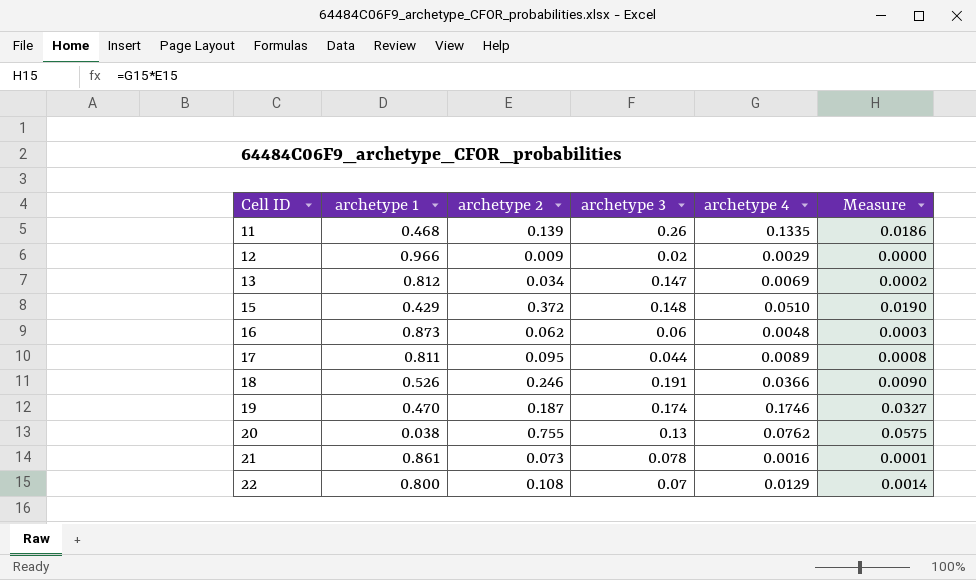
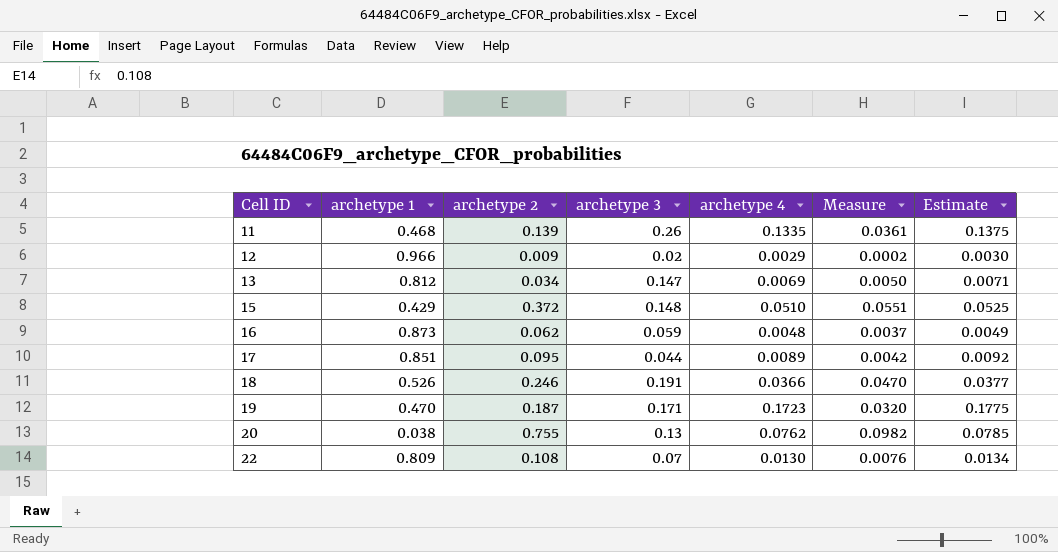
column Measure | formula: [archetype 2] * [archetype 4] -> [archetype 2] * [archetype 3]
column Estimate | formula: none -> [archetype 4] * 1.03
row 21: 0.861 | 0.073 | 0.078 | 0.0016 | 0.0001 -> none
16 | archetype 3: 0.06 -> 0.059
17 | archetype 1: 0.811 -> 0.851
19 | archetype 3: 0.174 -> 0.171
19 | archetype 4: 0.1746 -> 0.1723
22 | archetype 1: 0.800 -> 0.809
22 | archetype 4: 0.0129 -> 0.0130

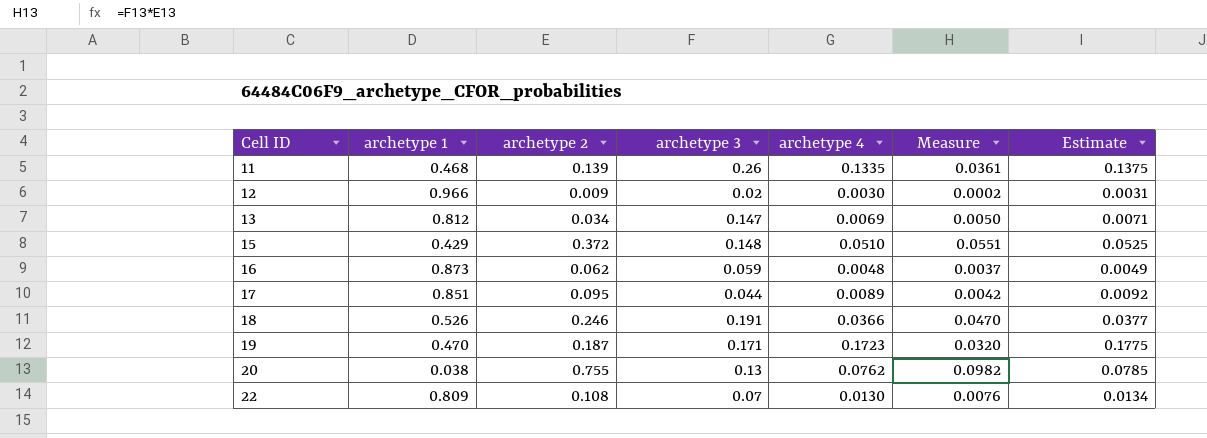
12 | archetype 4: 0.0029 -> 0.0030
12 | Estimate: 0.0030 -> 0.0031

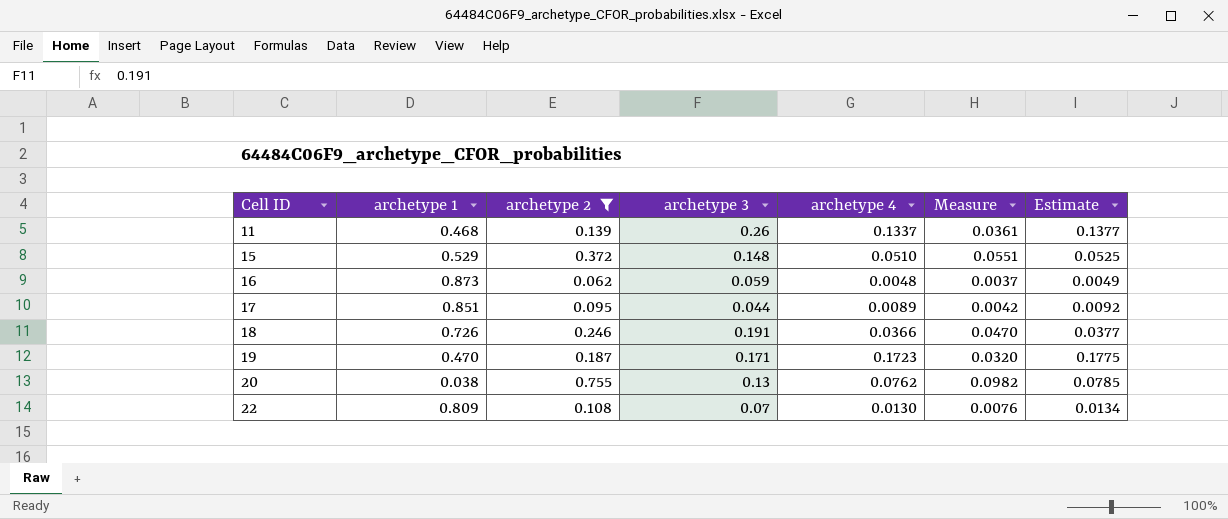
filter: none -> archetype 2 >= 0.062
11 | archetype 4: 0.1335 -> 0.1337
11 | Estimate: 0.1375 -> 0.1377
15 | archetype 1: 0.429 -> 0.529
18 | archetype 1: 0.526 -> 0.726

